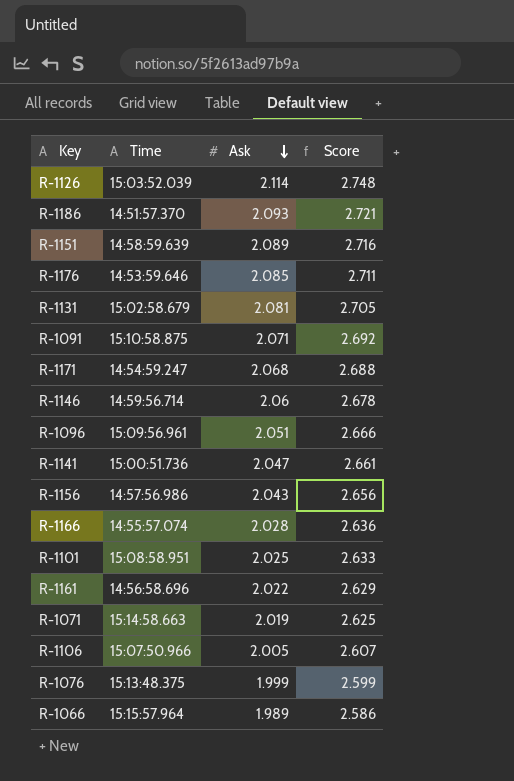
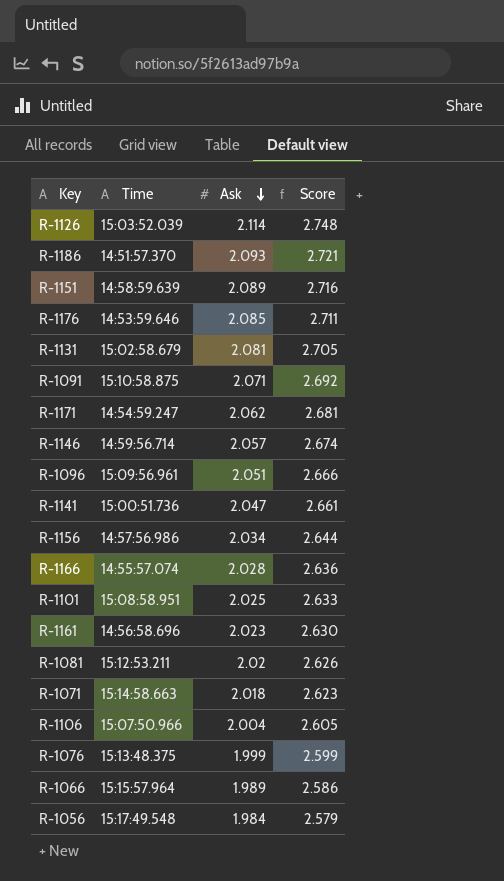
R-1171 | Ask: 2.068 -> 2.062
R-1171 | Score: 2.688 -> 2.681
R-1146 | Ask: 2.06 -> 2.057
R-1146 | Score: 2.678 -> 2.674
R-1156 | Ask: 2.043 -> 2.034
R-1156 | Score: 2.656 -> 2.644
R-1161 | Ask: 2.022 -> 2.023
R-1161 | Score: 2.629 -> 2.630
row R-1081: none -> 15:12:53.211 | 2.02 | 2.626
R-1071 | Ask: 2.019 -> 2.018
R-1071 | Score: 2.625 -> 2.623
R-1106 | Ask: 2.005 -> 2.004
R-1106 | Score: 2.607 -> 2.605
row R-1056: none -> 15:17:49.548 | 1.984 | 2.579

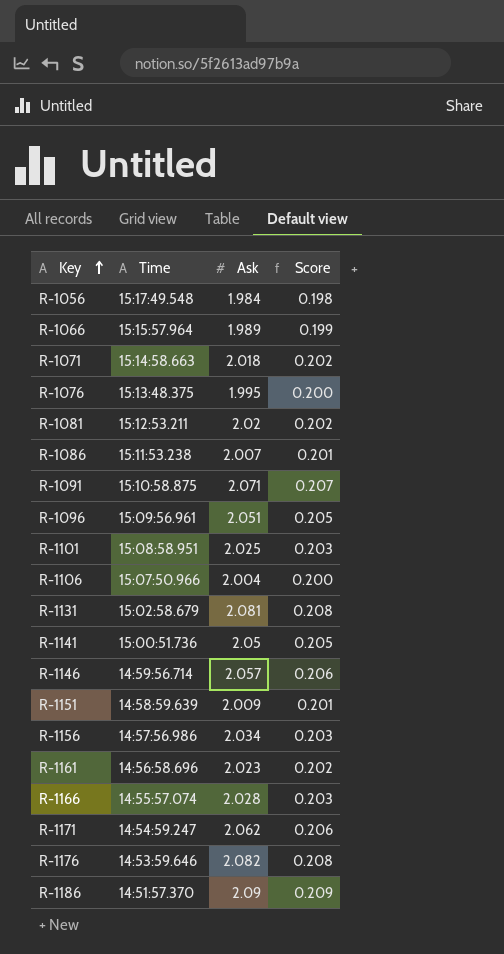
row order: Ask descending -> Key ascending
column Score | formula: [Ask] * 1.3 -> [Ask] * 0.1
row R-1126: 15:03:52.039 | 2.114 | 2.748 -> none
R-1076 | Ask: 1.999 -> 1.995
row R-1086: none -> 15:11:53.238 | 2.007 | 0.201
R-1141 | Ask: 2.047 -> 2.05
R-1151 | Ask: 2.089 -> 2.009
R-1176 | Ask: 2.085 -> 2.082
R-1186 | Ask: 2.093 -> 2.09

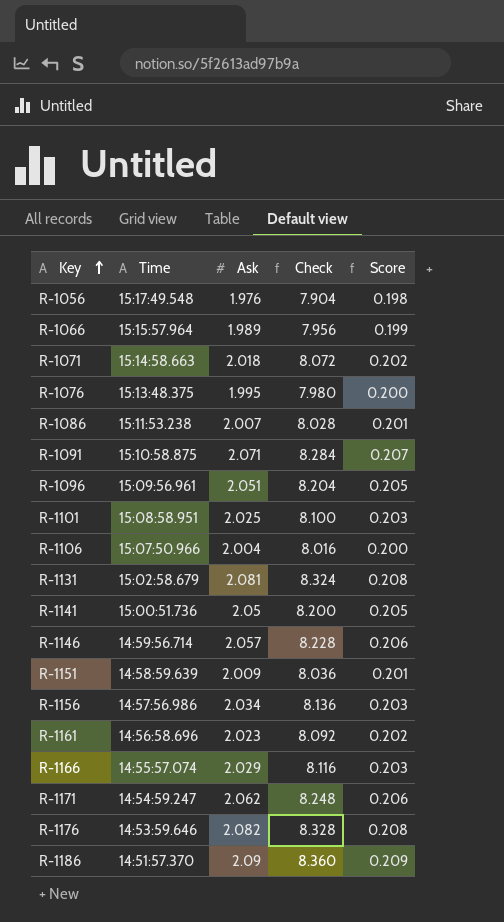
column Check | formula: none -> [Ask] * 4
row R-1081: 15:12:53.211 | 2.02 | 0.202 -> none
R-1056 | Ask: 1.984 -> 1.976
R-1166 | Ask: 2.028 -> 2.029

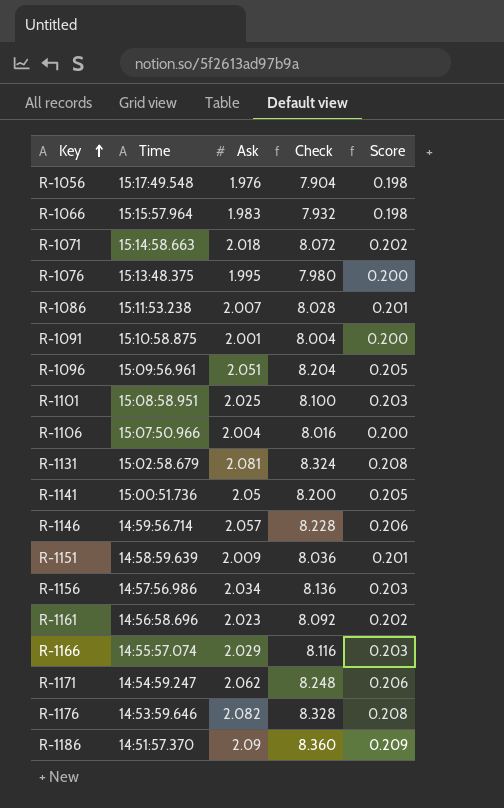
R-1066 | Ask: 1.989 -> 1.983
R-1066 | Check: 7.956 -> 7.932
R-1066 | Score: 0.199 -> 0.198
R-1091 | Ask: 2.071 -> 2.001
R-1091 | Check: 8.284 -> 8.004
R-1091 | Score: 0.207 -> 0.200

